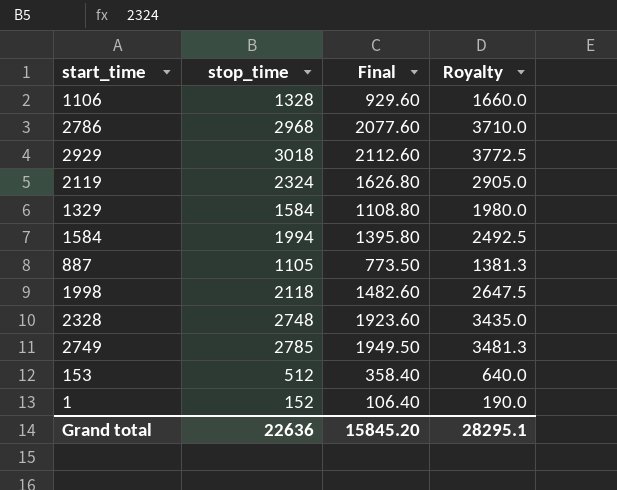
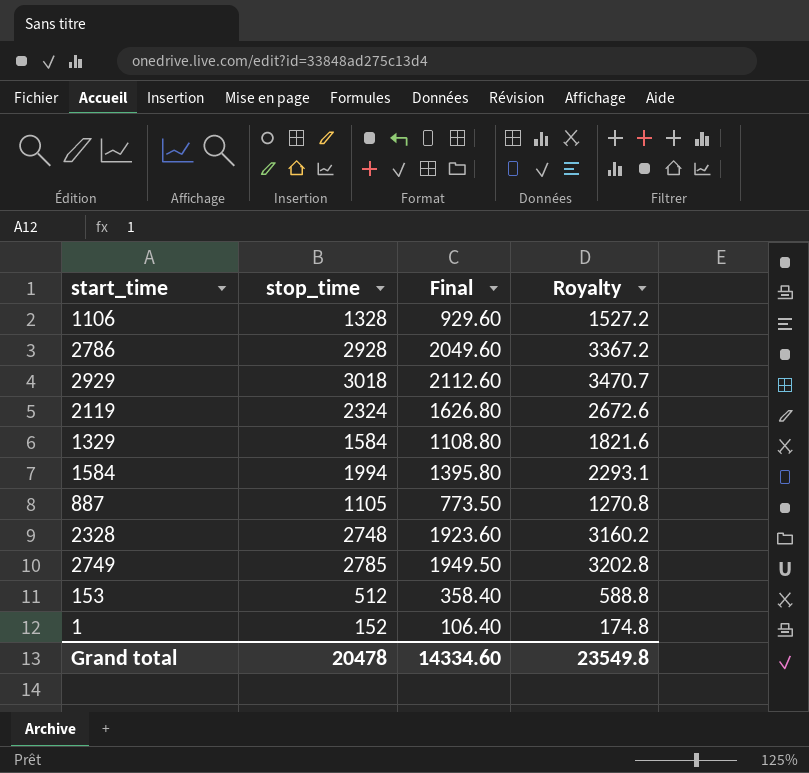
column Royalty | formula: [stop_time] * 1.25 -> [stop_time] * 1.15
row 1998: 2118 | 1482.60 | 2647.5 -> none
2786 | stop_time: 2968 -> 2928
2786 | Final: 2077.60 -> 2049.60
Grand total | stop_time: 22636 -> 20478
Grand total | Final: 15845.20 -> 14334.60
Grand total | Royalty: 28295.1 -> 23549.8

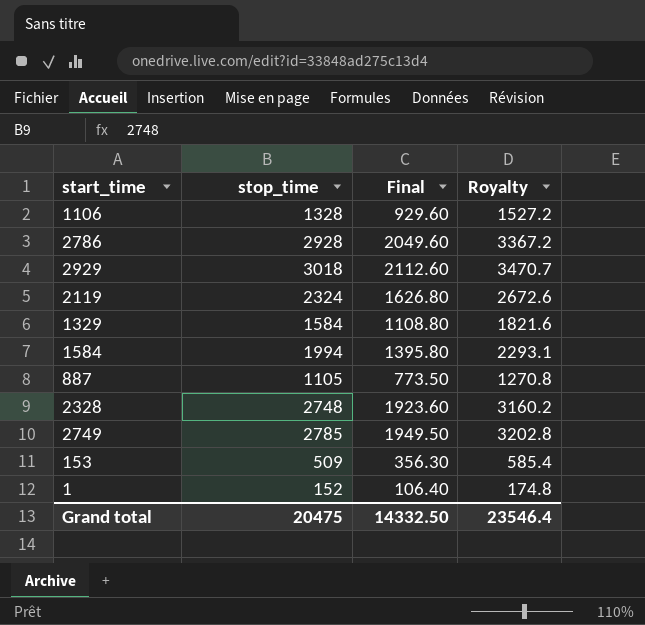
153 | stop_time: 512 -> 509
153 | Final: 358.40 -> 356.30
153 | Royalty: 588.8 -> 585.4
Grand total | stop_time: 20478 -> 20475
Grand total | Final: 14334.60 -> 14332.50
Grand total | Royalty: 23549.8 -> 23546.4

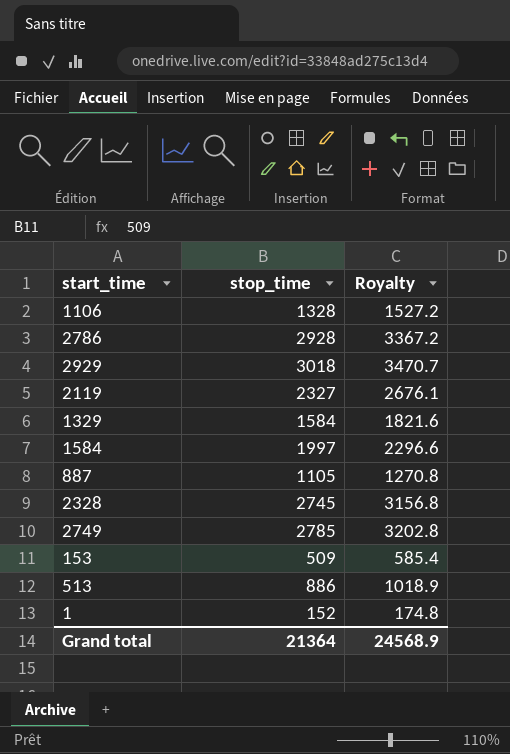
column Final | formula: [stop_time] * 0.7 -> none
2119 | stop_time: 2324 -> 2327
2119 | Royalty: 2672.6 -> 2676.1
1584 | stop_time: 1994 -> 1997
1584 | Royalty: 2293.1 -> 2296.6
2328 | stop_time: 2748 -> 2745
2328 | Royalty: 3160.2 -> 3156.8
row 513: none -> 886 | 1018.9
Grand total | stop_time: 20475 -> 21364
Grand total | Royalty: 23546.4 -> 24568.9

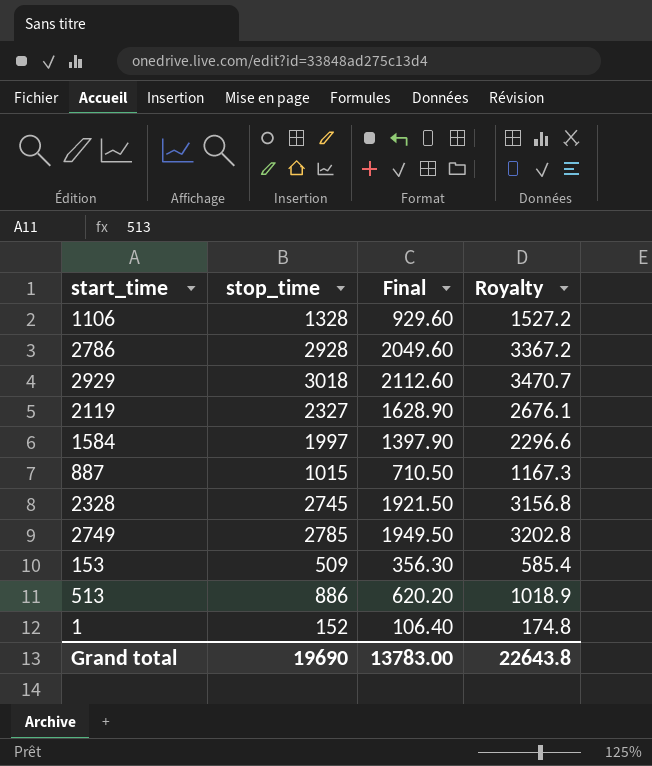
column Final | formula: none -> [stop_time] * 0.7
row 1329: 1584 | 1821.6 -> none
887 | stop_time: 1105 -> 1015
887 | Royalty: 1270.8 -> 1167.3
Grand total | stop_time: 21364 -> 19690
Grand total | Royalty: 24568.9 -> 22643.8

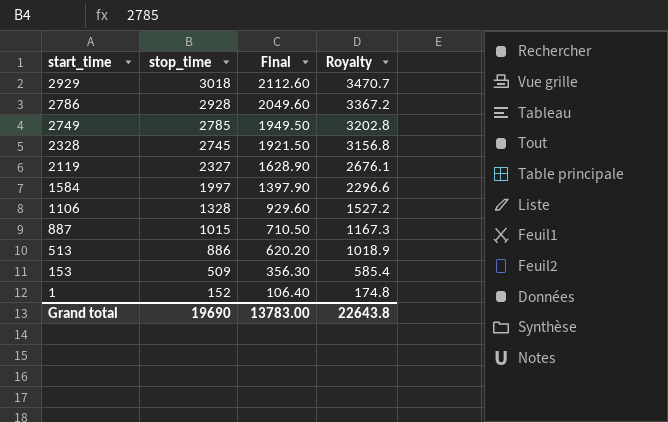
row order: none -> start_time descending

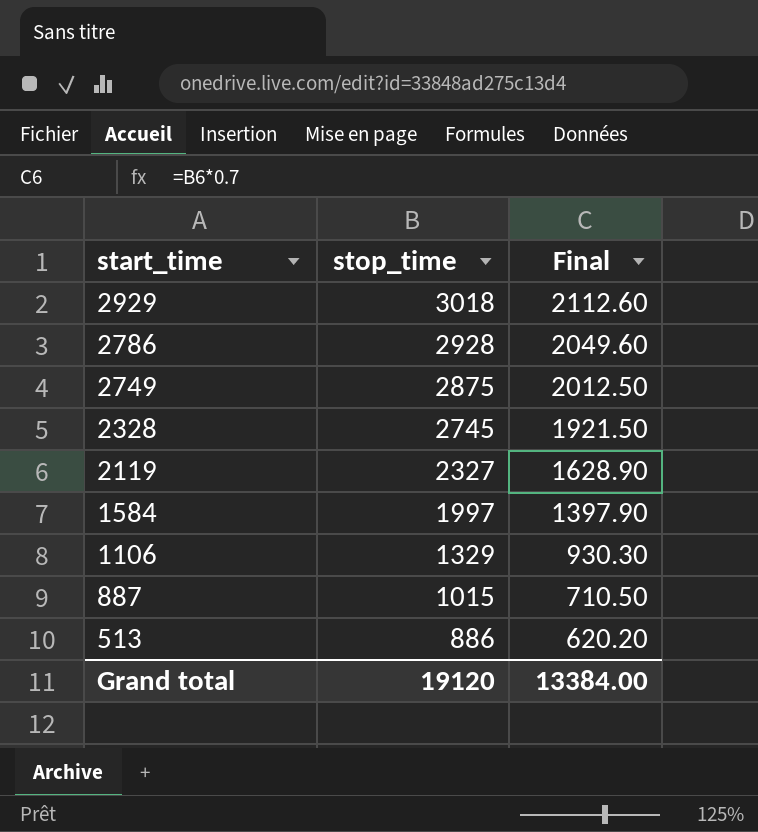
column Royalty | formula: [stop_time] * 1.15 -> none
row 153: 509 | 356.30 | 585.4 -> none
row 1: 152 | 106.40 | 174.8 -> none
2749 | stop_time: 2785 -> 2875
2749 | Final: 1949.50 -> 2012.50
1106 | stop_time: 1328 -> 1329
1106 | Final: 929.60 -> 930.30
Grand total | stop_time: 19690 -> 19120
Grand total | Final: 13783.00 -> 13384.00

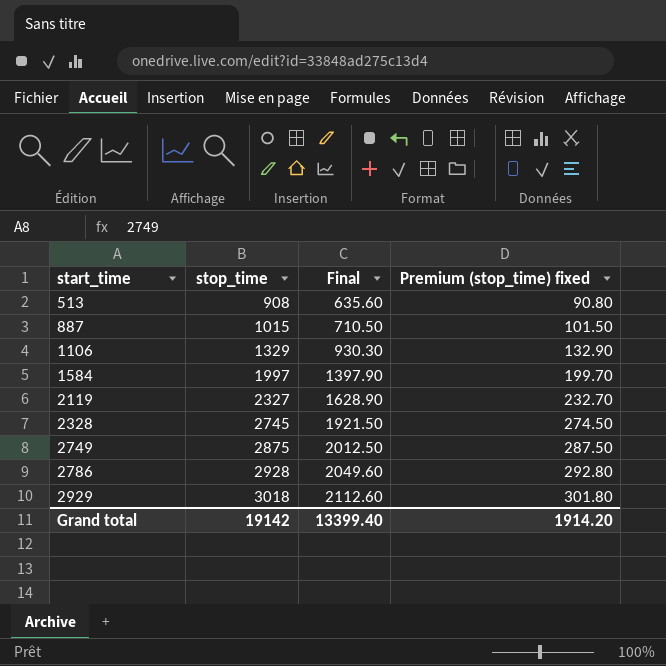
row order: start_time descending -> start_time ascending
column Premium (stop_time) fixed | formula: none -> [stop_time] * 0.1
513 | stop_time: 886 -> 908
513 | Final: 620.20 -> 635.60
Grand total | stop_time: 19120 -> 19142
Grand total | Final: 13384.00 -> 13399.40

